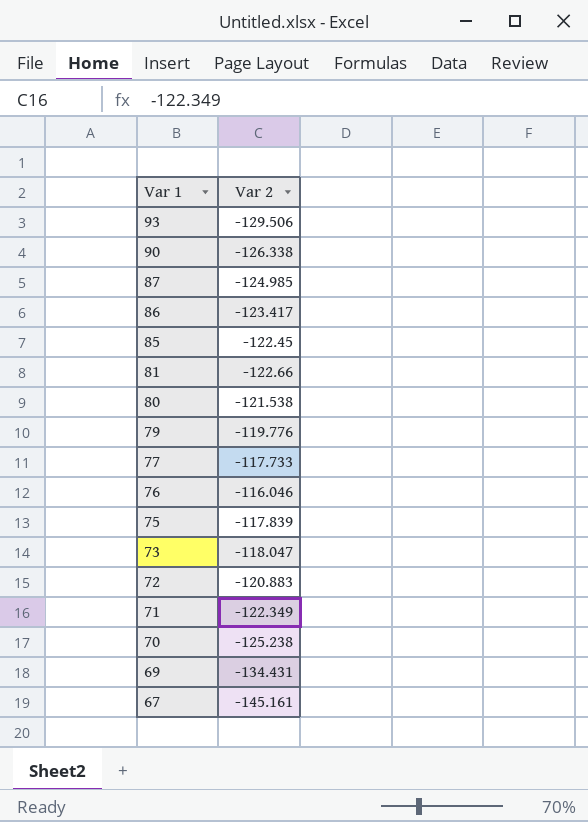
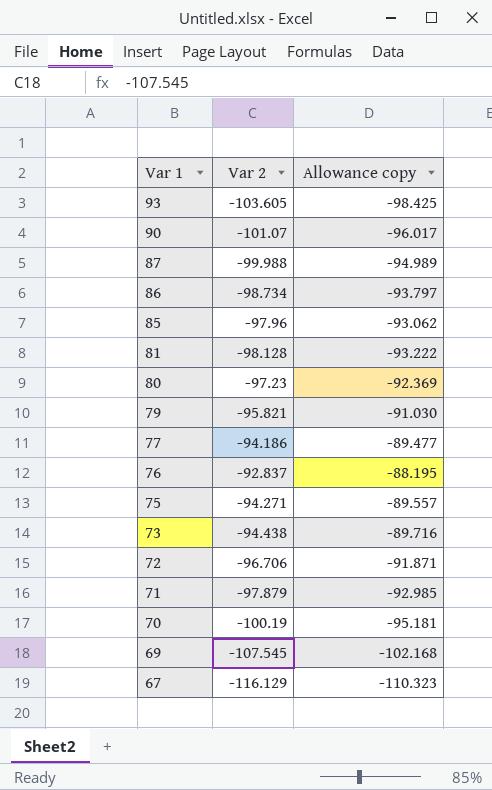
column Allowance copy | formula: none -> [Var 2] * 0.95
93 | Var 2: -129.506 -> -103.605
90 | Var 2: -126.338 -> -101.07
87 | Var 2: -124.985 -> -99.988
86 | Var 2: -123.417 -> -98.734
85 | Var 2: -122.45 -> -97.96
81 | Var 2: -122.66 -> -98.128
80 | Var 2: -121.538 -> -97.23
79 | Var 2: -119.776 -> -95.821
77 | Var 2: -117.733 -> -94.186
76 | Var 2: -116.046 -> -92.837
75 | Var 2: -117.839 -> -94.271
73 | Var 2: -118.047 -> -94.438
72 | Var 2: -120.883 -> -96.706
71 | Var 2: -122.349 -> -97.879
70 | Var 2: -125.238 -> -100.19
69 | Var 2: -134.431 -> -107.545
67 | Var 2: -145.161 -> -116.129

